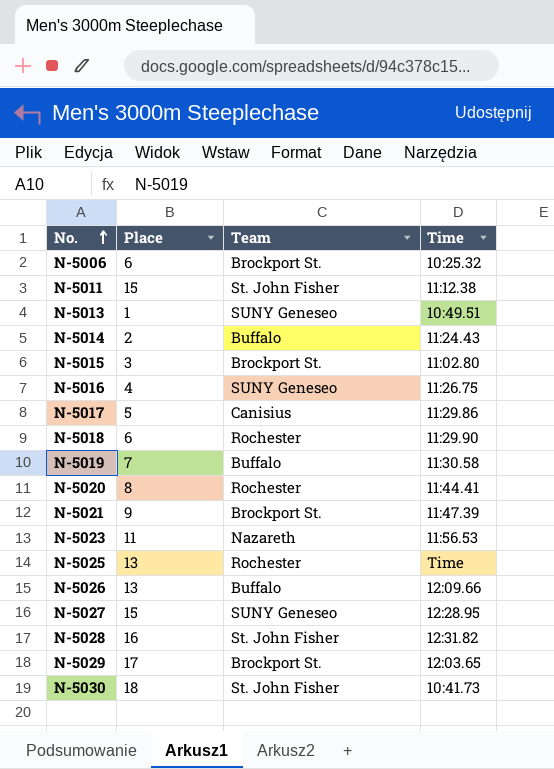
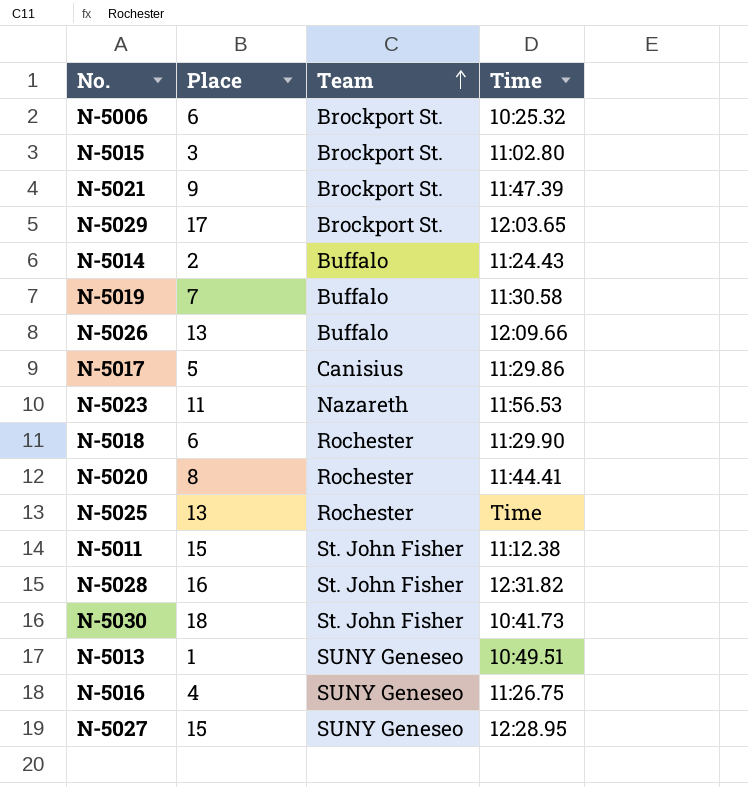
row order: No. ascending -> Team ascending

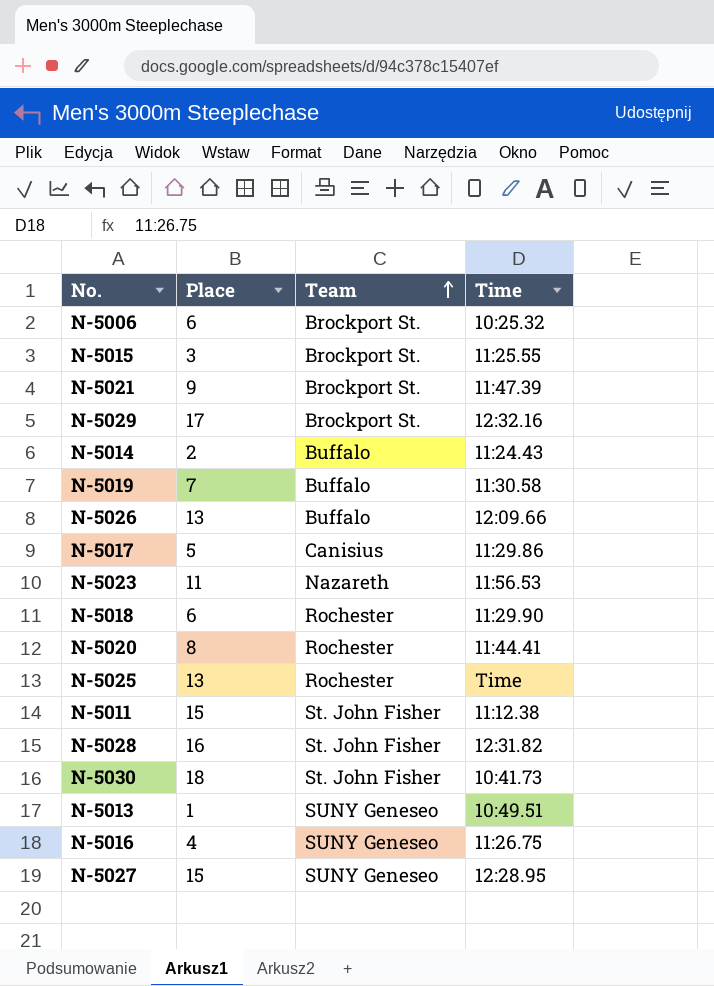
N-5015 | Time: 11:02.80 -> 11:25.55
N-5029 | Time: 12:03.65 -> 12:32.16

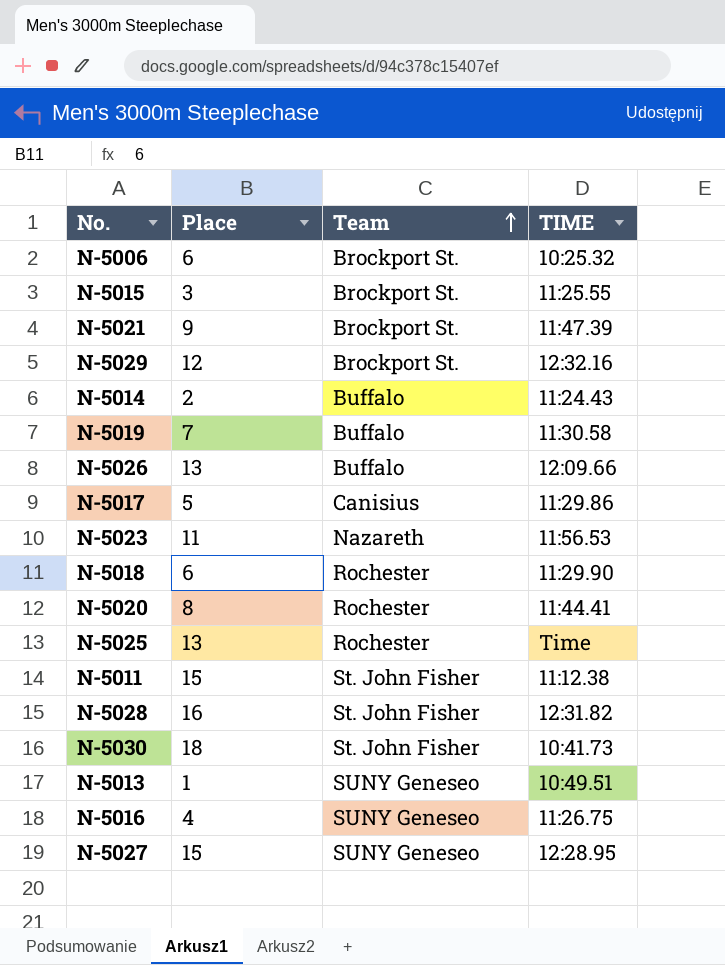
column name: Time -> TIME
N-5029 | Place: 17 -> 12

